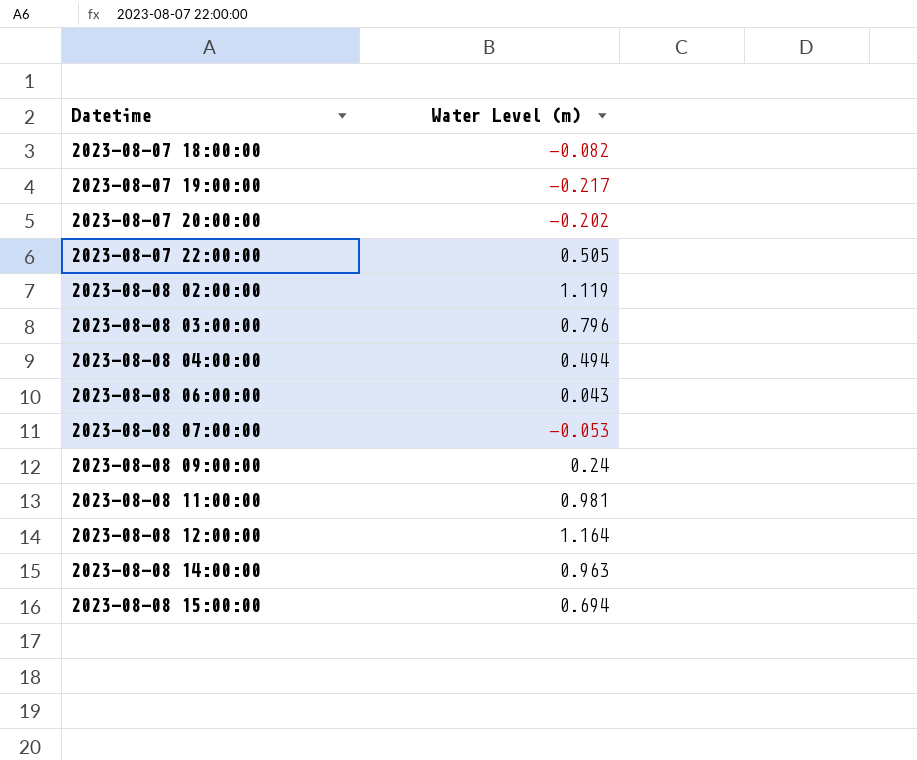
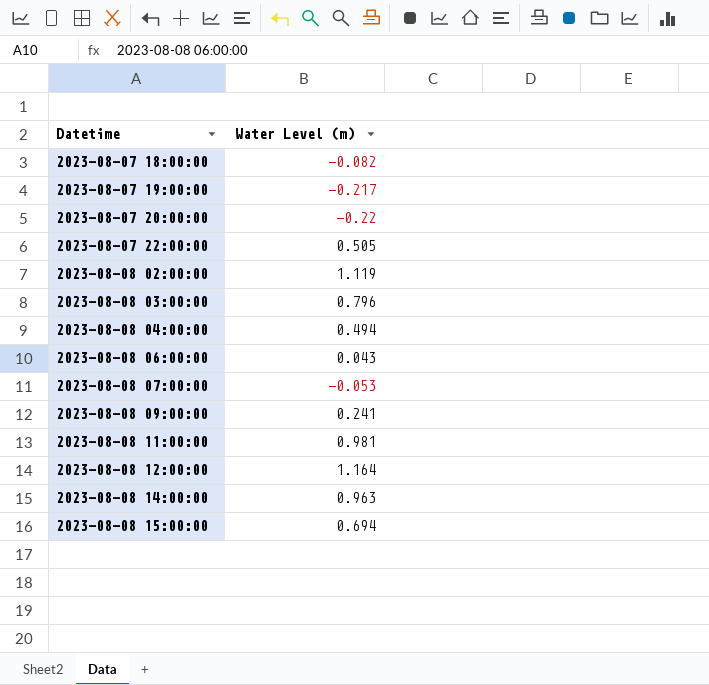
2023-08-07 20:00:00 | Water Level (m): -0.202 -> -0.22
2023-08-08 09:00:00 | Water Level (m): 0.24 -> 0.241

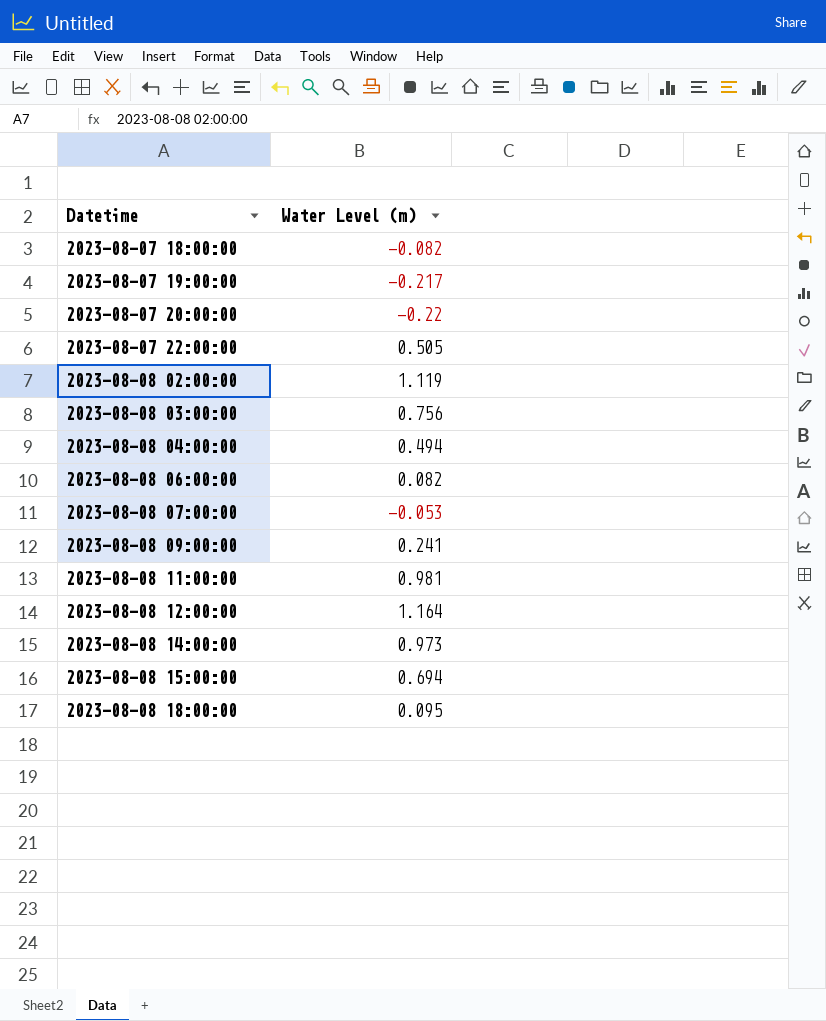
2023-08-08 03:00:00 | Water Level (m): 0.796 -> 0.756
2023-08-08 06:00:00 | Water Level (m): 0.043 -> 0.082
2023-08-08 14:00:00 | Water Level (m): 0.963 -> 0.973
row 2023-08-08 18:00:00: none -> 0.095

